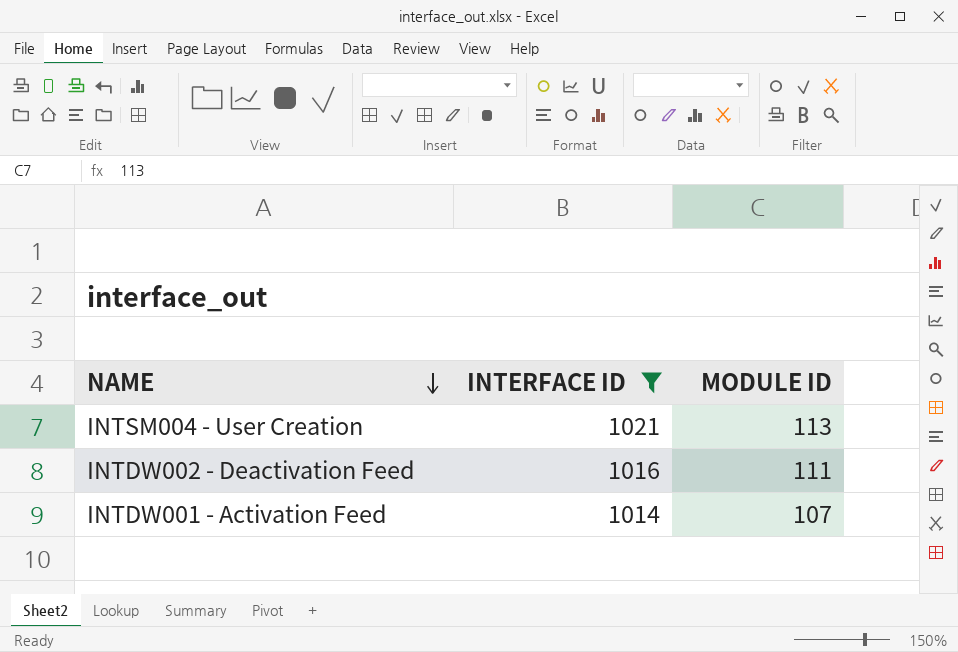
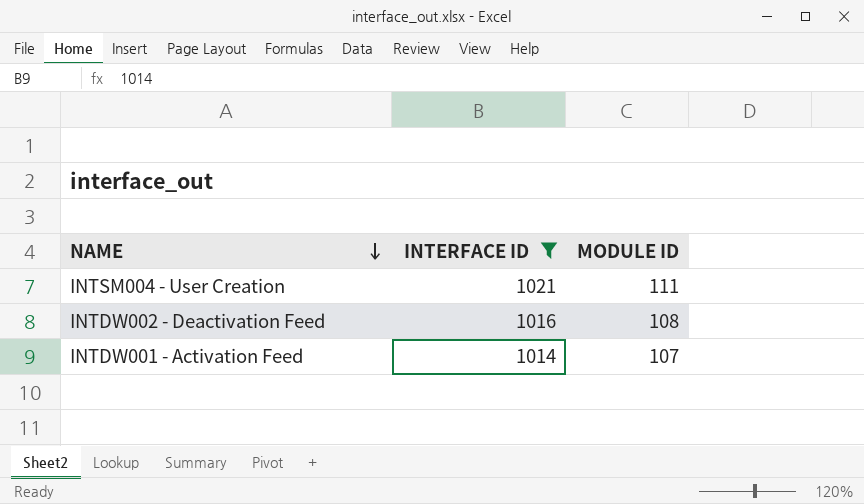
INTSM004 - User Creation | MODULE ID: 113 -> 111
INTDW002 - Deactivation Feed | MODULE ID: 111 -> 108

